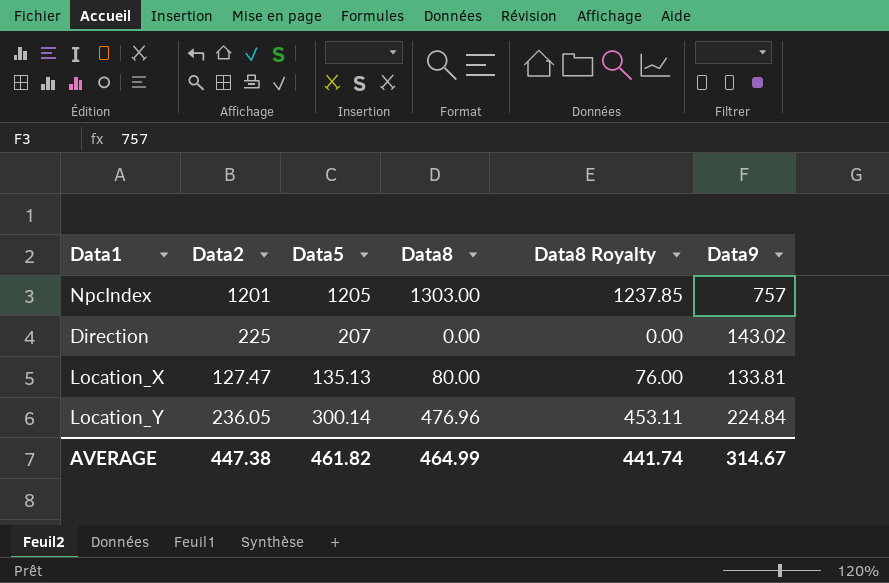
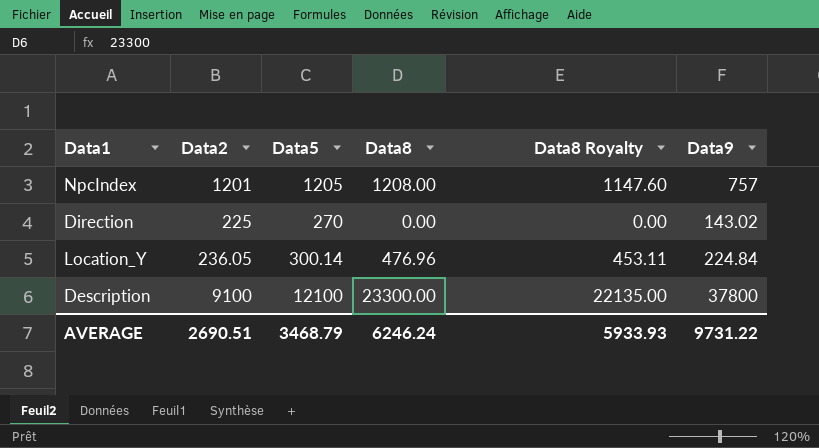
row Location_X: 127.47 | 135.13 | 80.00 | 76.00 | 133.81 -> none
NpcIndex | Data8: 1303.00 -> 1208.00
NpcIndex | Data8 Royalty: 1237.85 -> 1147.60
Direction | Data5: 207 -> 270
row Description: none -> 9100 | 12100 | 23300.00 | 22135.00 | 37800
AVERAGE | Data2: 447.38 -> 2690.51
AVERAGE | Data5: 461.82 -> 3468.79
AVERAGE | Data8: 464.99 -> 6246.24
AVERAGE | Data8 Royalty: 441.74 -> 5933.93
AVERAGE | Data9: 314.67 -> 9731.22

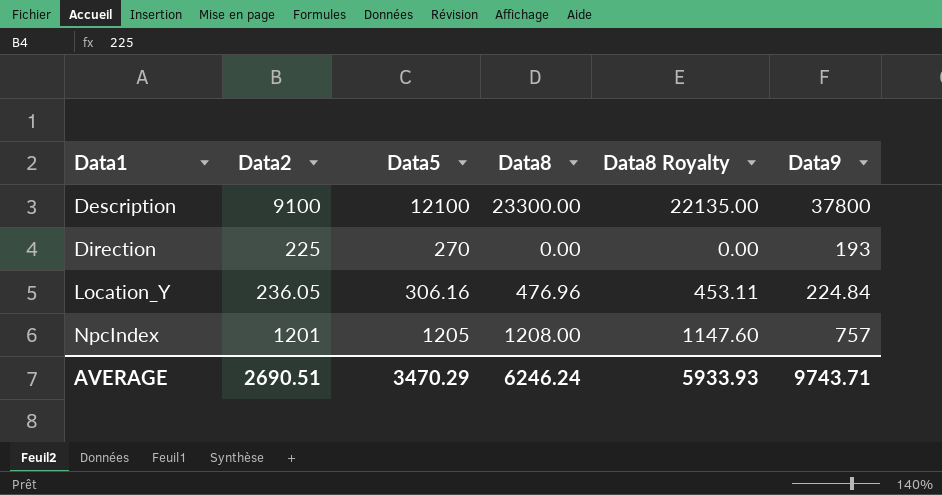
row order: none -> Data1 ascending
Direction | Data9: 143.02 -> 193
Location_Y | Data5: 300.14 -> 306.16
AVERAGE | Data5: 3468.79 -> 3470.29
AVERAGE | Data9: 9731.22 -> 9743.71

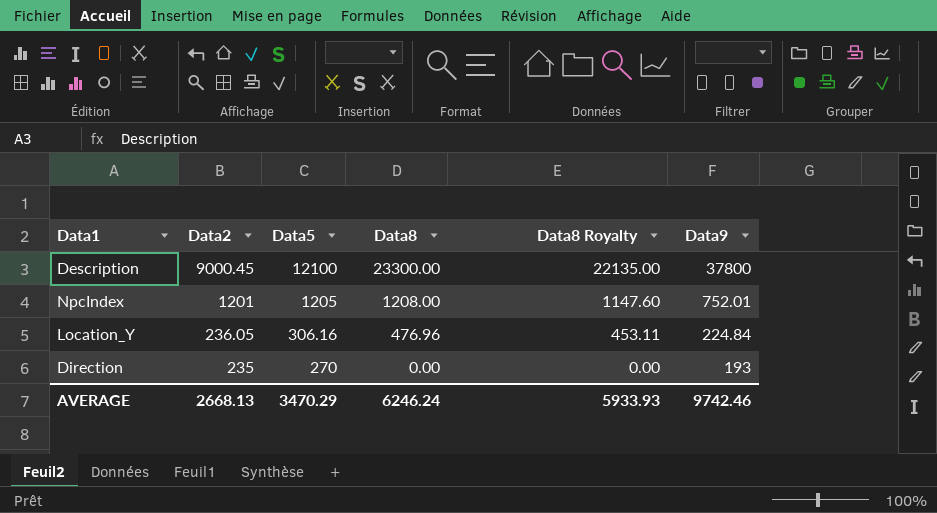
row order: Data1 ascending -> Data2 descending
Description | Data2: 9100 -> 9000.45
NpcIndex | Data9: 757 -> 752.01
Direction | Data2: 225 -> 235
AVERAGE | Data2: 2690.51 -> 2668.13
AVERAGE | Data9: 9743.71 -> 9742.46

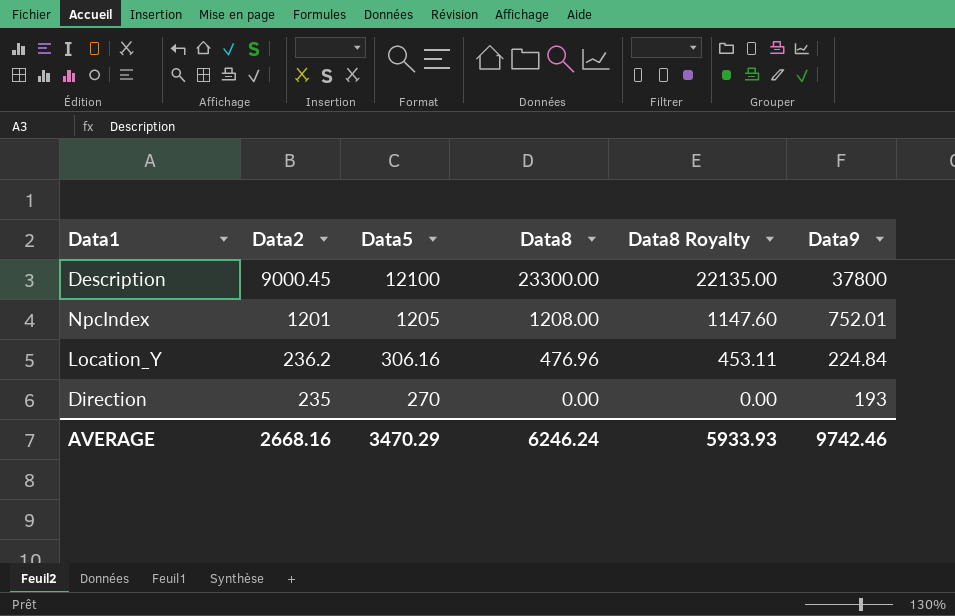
Location_Y | Data2: 236.05 -> 236.2
AVERAGE | Data2: 2668.13 -> 2668.16

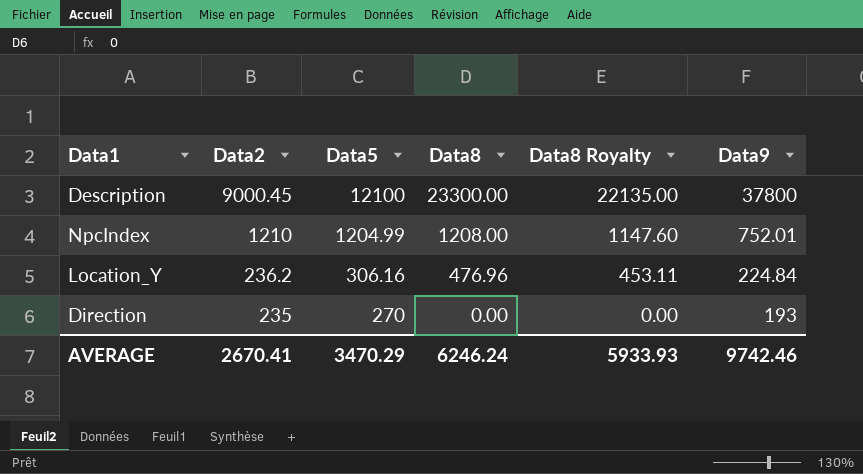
NpcIndex | Data2: 1201 -> 1210
NpcIndex | Data5: 1205 -> 1204.99
AVERAGE | Data2: 2668.16 -> 2670.41

